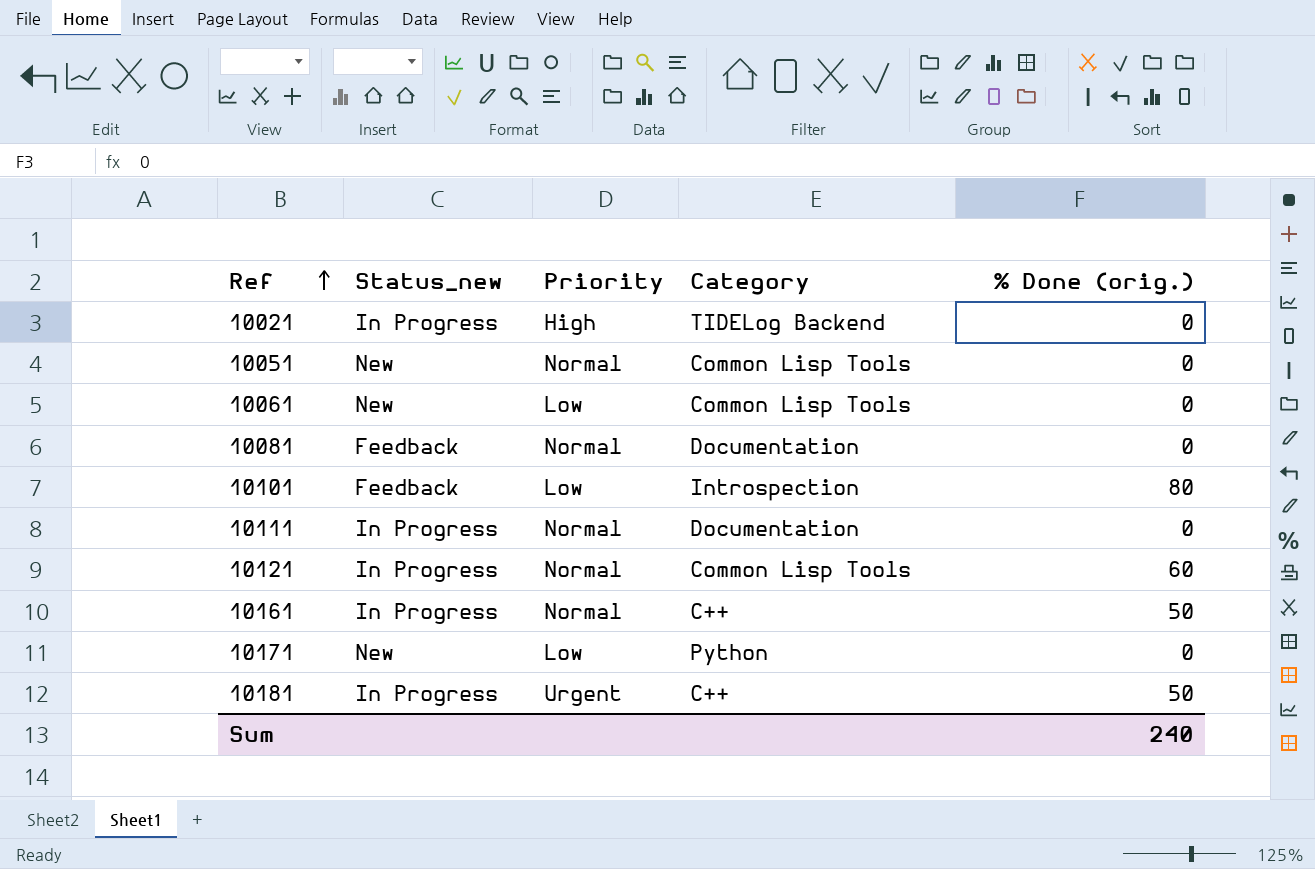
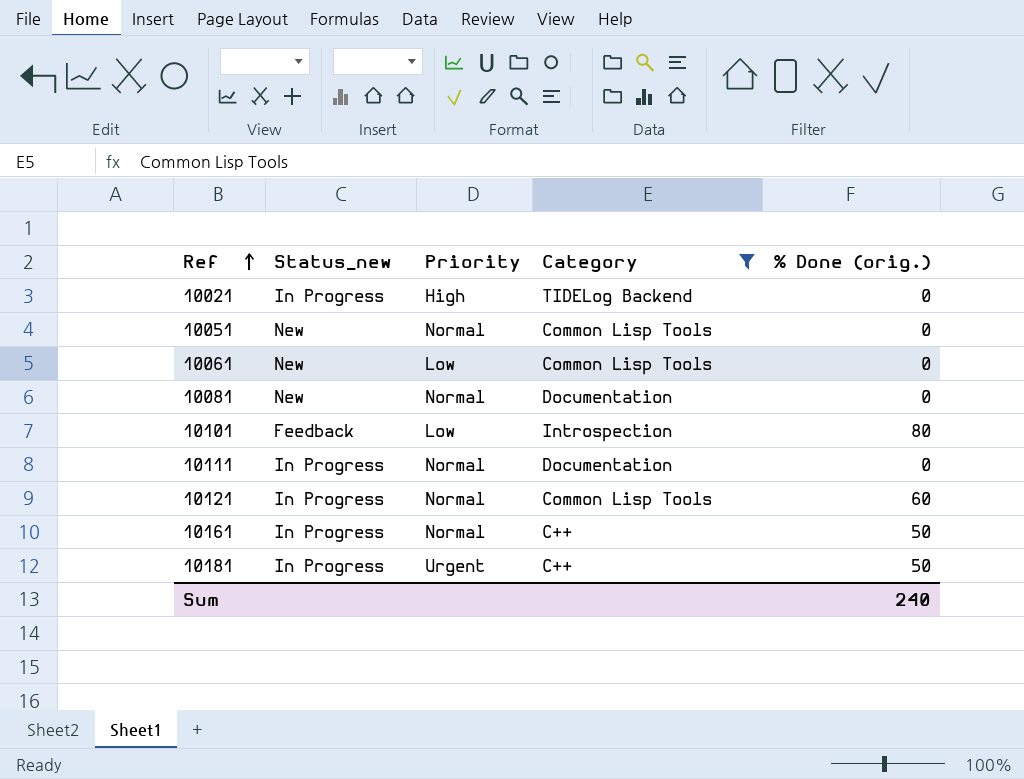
filter: none -> Category != Python
10081 | Status_new: Feedback -> New

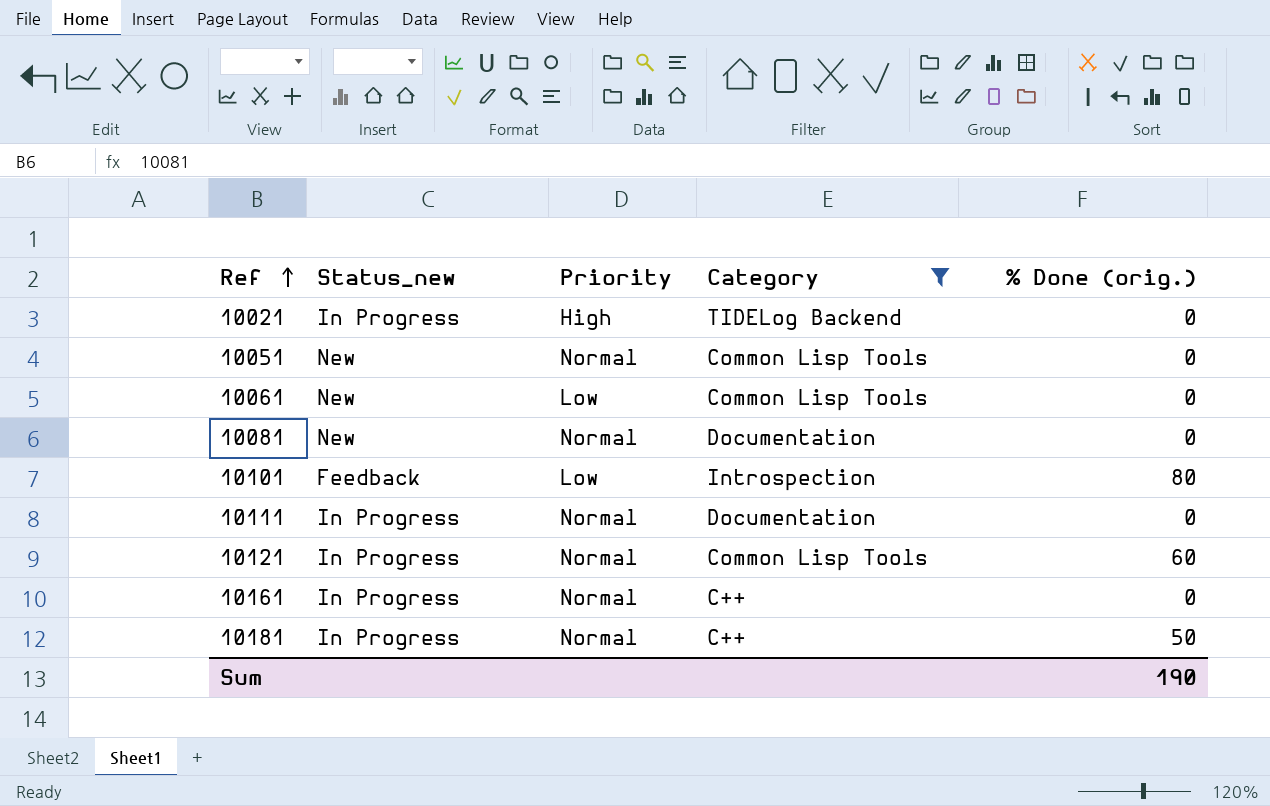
10161 | % Done (orig.): 50 -> 0
10181 | Priority: Urgent -> Normal
Sum | % Done (orig.): 240 -> 190

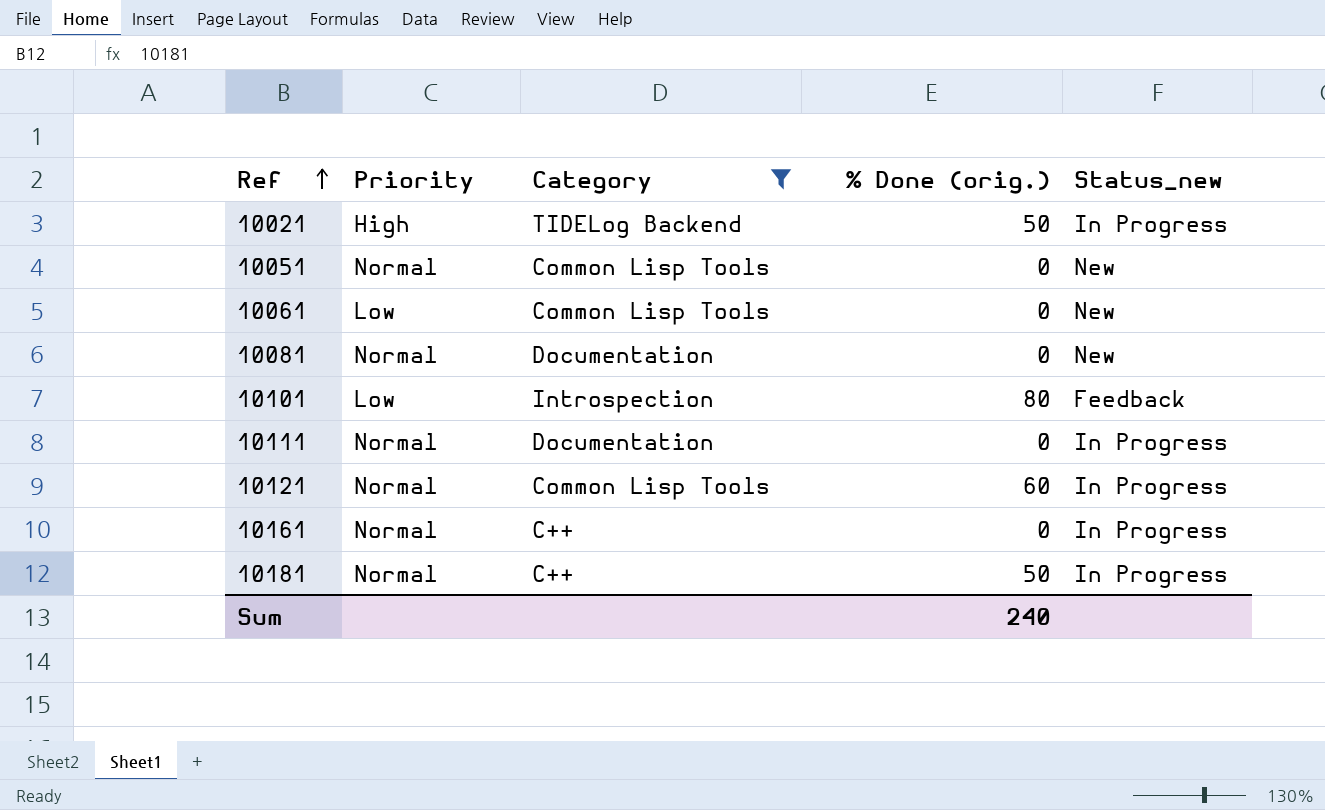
column Status_new | position: 2 -> 5
10021 | % Done (orig.): 0 -> 50
Sum | % Done (orig.): 190 -> 240

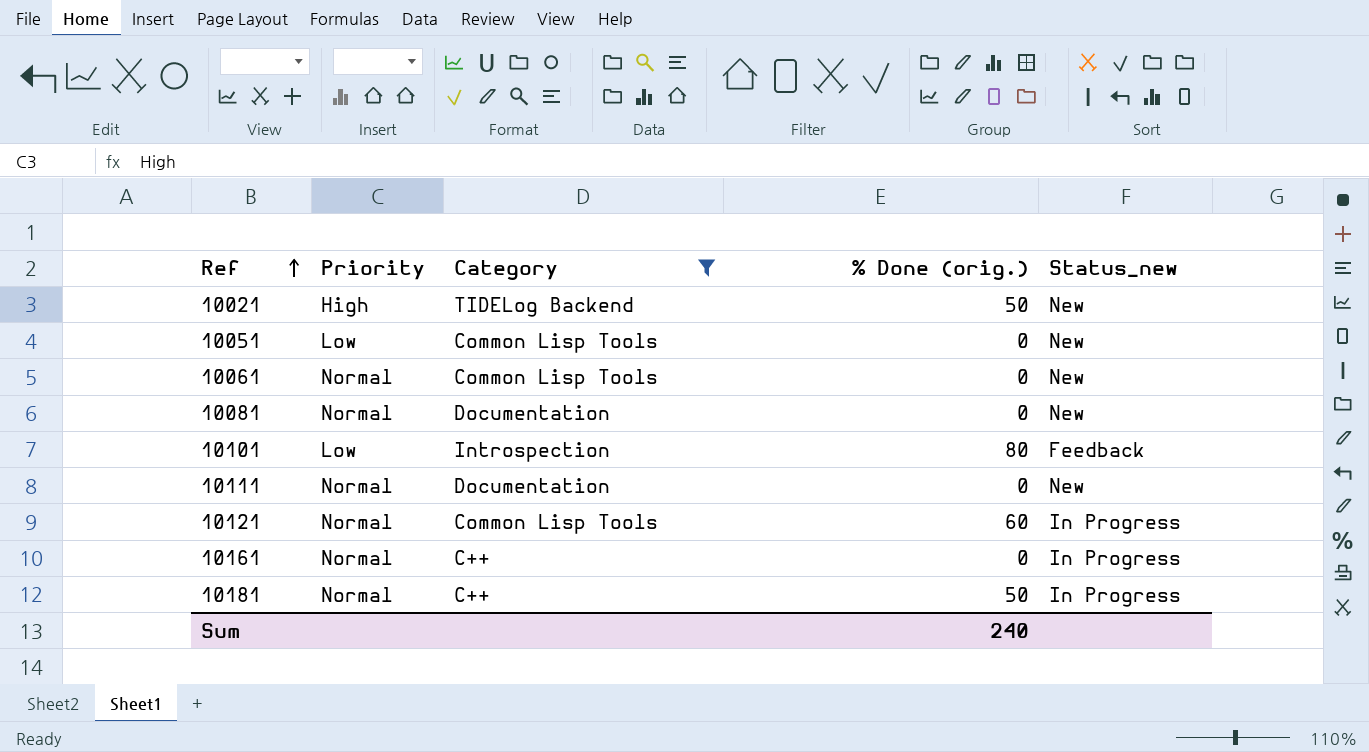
10021 | Status_new: In Progress -> New
10051 | Priority: Normal -> Low
10061 | Priority: Low -> Normal
10111 | Status_new: In Progress -> New

